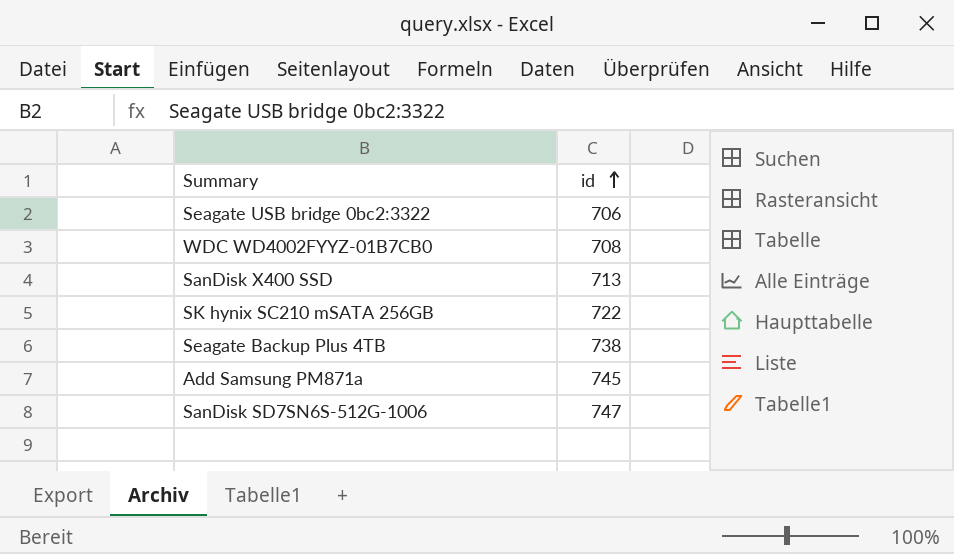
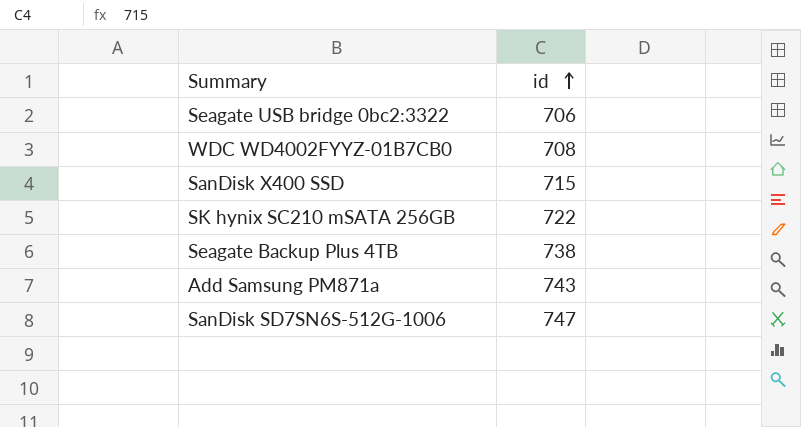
SanDisk X400 SSD | id: 713 -> 715
Add Samsung PM871a | id: 745 -> 743

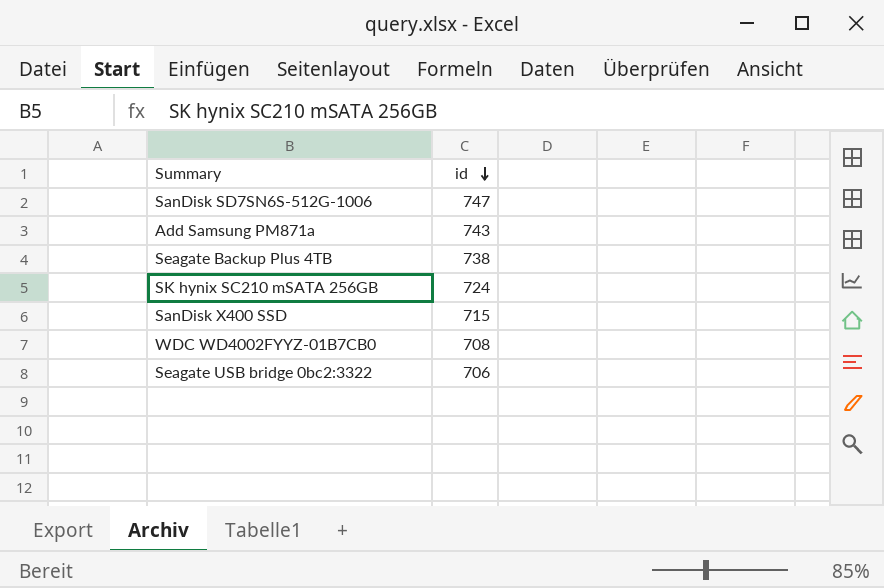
row order: id ascending -> id descending
SK hynix SC210 mSATA 256GB | id: 722 -> 724

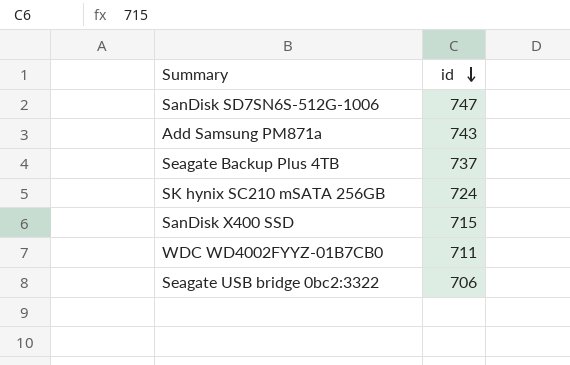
Seagate Backup Plus 4TB | id: 738 -> 737
WDC WD4002FYYZ-01B7CB0 | id: 708 -> 711

